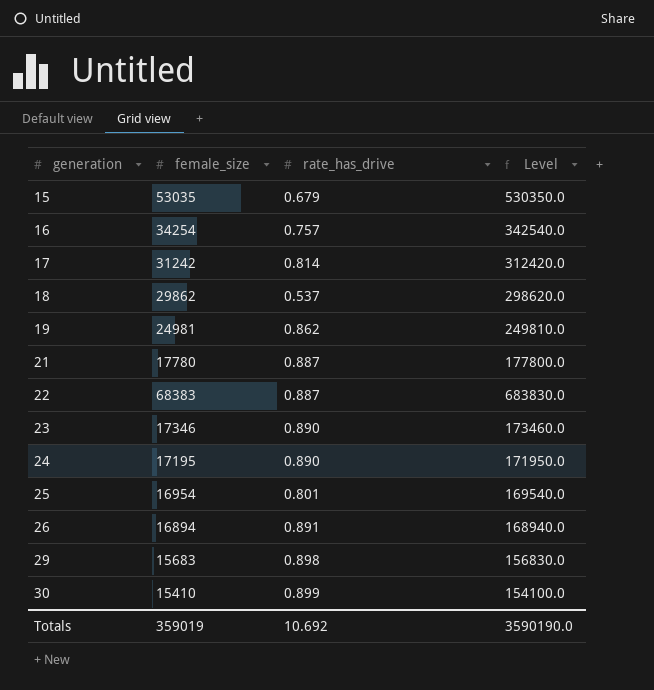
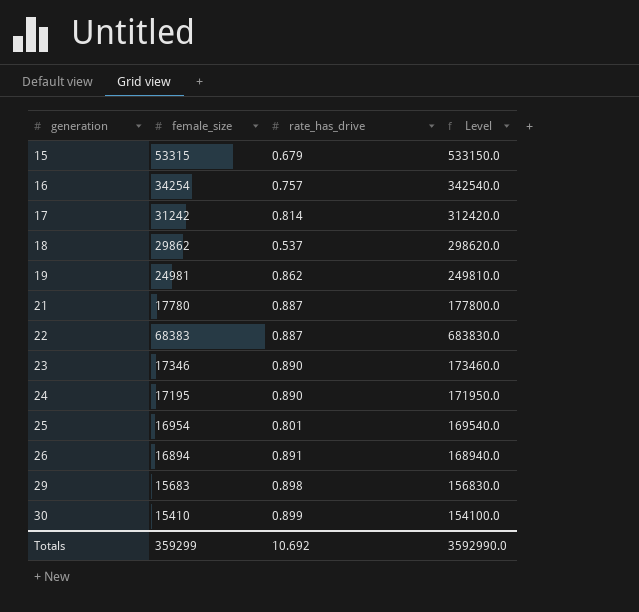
15 | female_size: 53035 -> 53315
15 | Level: 530350.0 -> 533150.0
Totals | female_size: 359019 -> 359299
Totals | Level: 3590190.0 -> 3592990.0

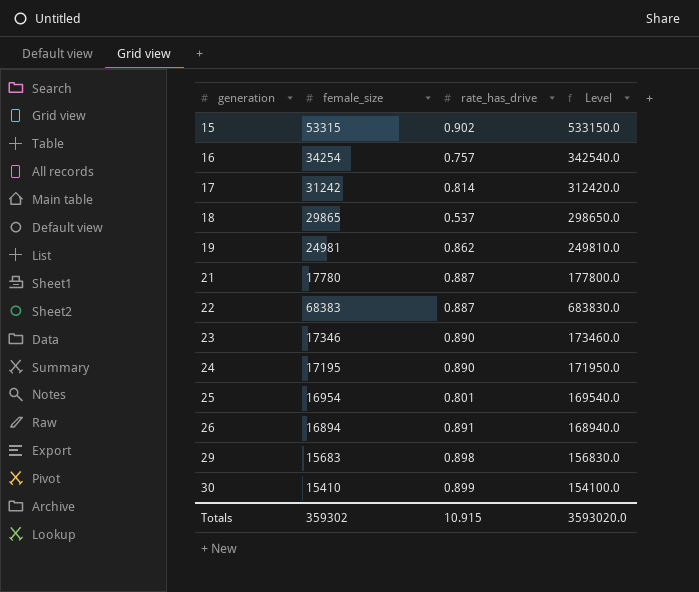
15 | rate_has_drive: 0.679 -> 0.902
18 | female_size: 29862 -> 29865
18 | Level: 298620.0 -> 298650.0
Totals | female_size: 359299 -> 359302
Totals | rate_has_drive: 10.692 -> 10.915
Totals | Level: 3592990.0 -> 3593020.0

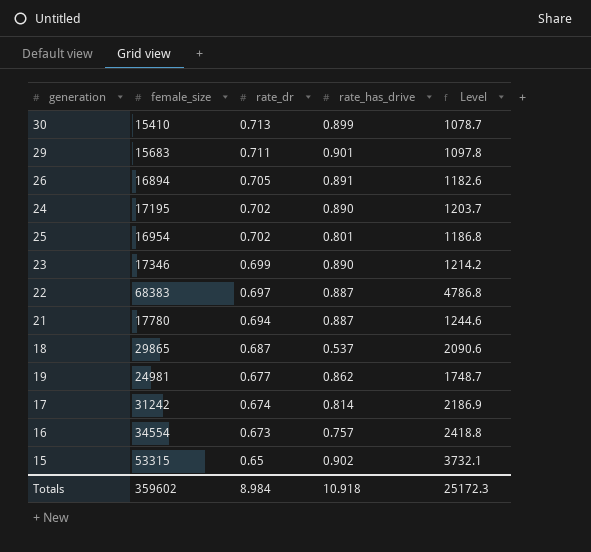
row order: generation ascending -> rate_dr descending
column rate_dr | position: none -> 3
column Level | formula: [female_size] * 10 -> [female_size] * 0.07
29 | rate_has_drive: 0.898 -> 0.901
16 | female_size: 34254 -> 34554
Totals | female_size: 359302 -> 359602
Totals | rate_has_drive: 10.915 -> 10.918
Totals | Level: 3593020.0 -> 25172.3

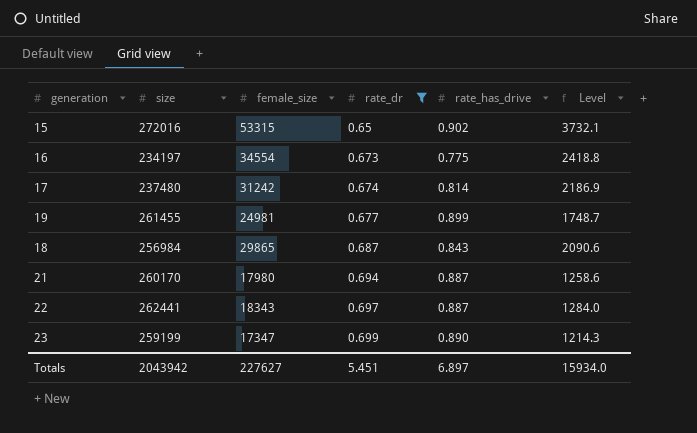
filter: none -> rate_dr <= 0.699
row order: rate_dr descending -> rate_dr ascending
column size | position: none -> 2
16 | rate_has_drive: 0.757 -> 0.775
19 | rate_has_drive: 0.862 -> 0.899
18 | rate_has_drive: 0.537 -> 0.843
21 | female_size: 17780 -> 17980
21 | Level: 1244.6 -> 1258.6
22 | female_size: 68383 -> 18343
22 | Level: 4786.8 -> 1284.0
23 | female_size: 17346 -> 17347
23 | Level: 1214.2 -> 1214.3
Totals | female_size: 359602 -> 227627
Totals | rate_dr: 8.984 -> 5.451
Totals | rate_has_drive: 10.918 -> 6.897
Totals | Level: 25172.3 -> 15934.0

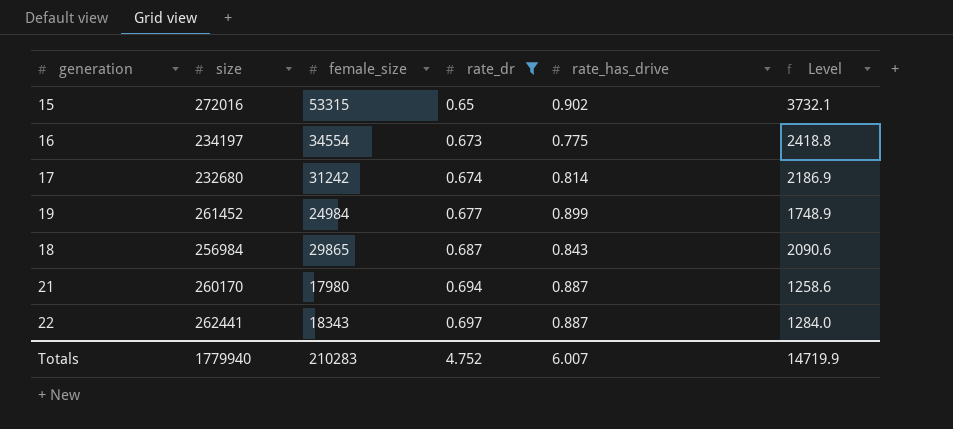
row 23: 259199 | 17347 | 0.699 | 0.890 | 1214.3 -> none
17 | size: 237480 -> 232680
19 | size: 261455 -> 261452
19 | female_size: 24981 -> 24984
19 | Level: 1748.7 -> 1748.9
Totals | size: 2043942 -> 1779940
Totals | female_size: 227627 -> 210283
Totals | rate_dr: 5.451 -> 4.752
Totals | rate_has_drive: 6.897 -> 6.007
Totals | Level: 15934.0 -> 14719.9

